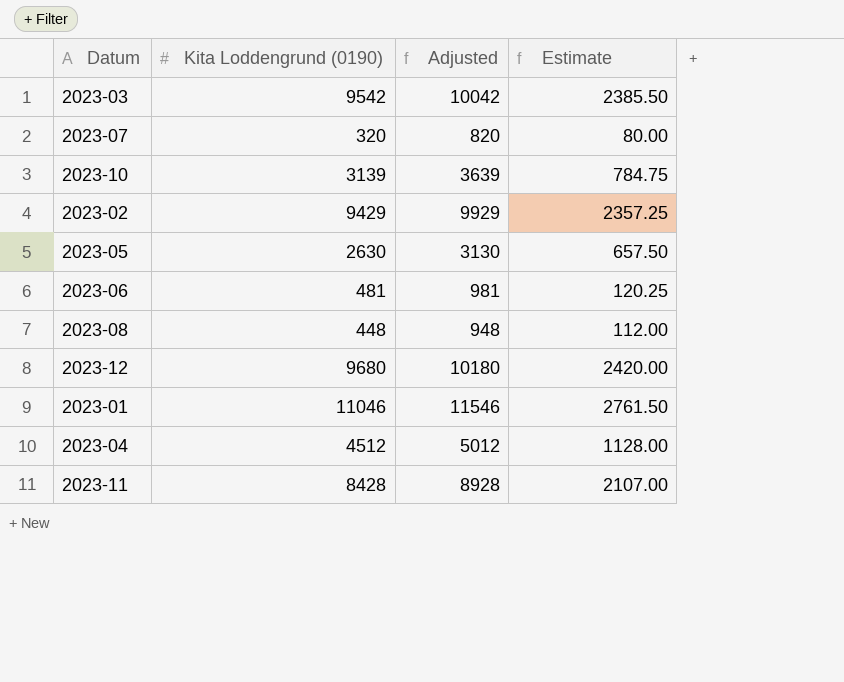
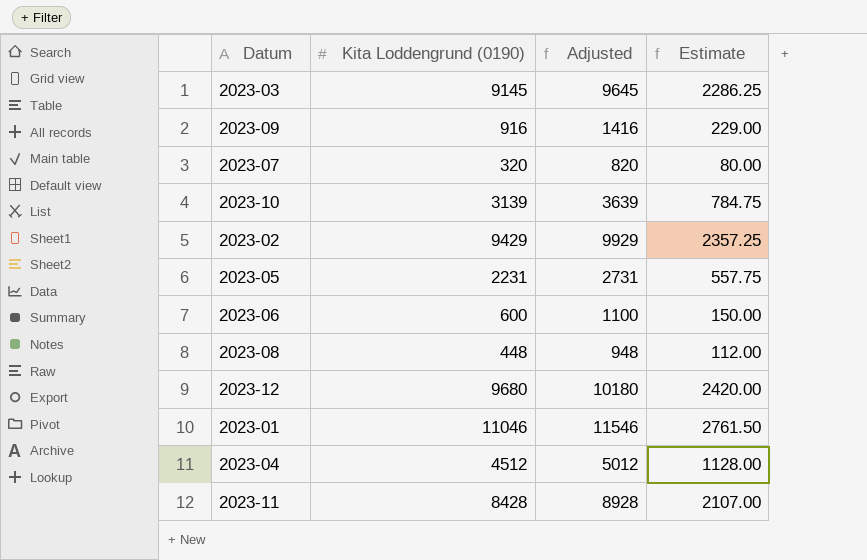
2023-03 | Kita Loddengrund (0190): 9542 -> 9145
2023-03 | Adjusted: 10042 -> 9645
2023-03 | Estimate: 2385.50 -> 2286.25
row 2023-09: none -> 916 | 1416 | 229.00
2023-05 | Kita Loddengrund (0190): 2630 -> 2231
2023-05 | Adjusted: 3130 -> 2731
2023-05 | Estimate: 657.50 -> 557.75
2023-06 | Kita Loddengrund (0190): 481 -> 600
2023-06 | Adjusted: 981 -> 1100
2023-06 | Estimate: 120.25 -> 150.00

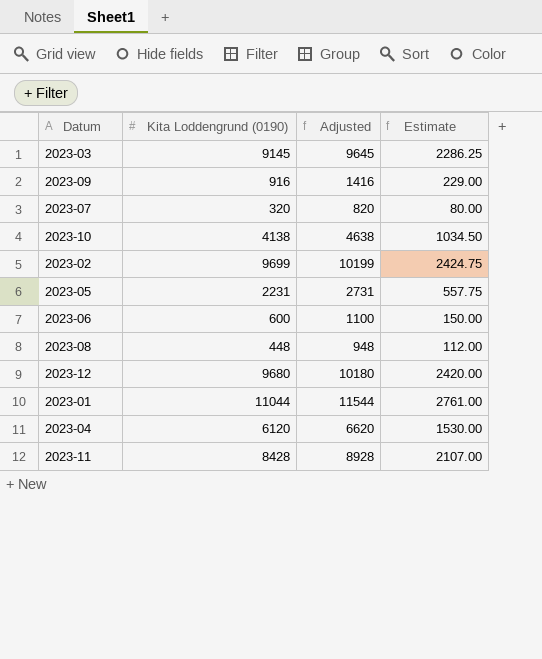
2023-10 | Kita Loddengrund (0190): 3139 -> 4138
2023-10 | Adjusted: 3639 -> 4638
2023-10 | Estimate: 784.75 -> 1034.50
2023-02 | Kita Loddengrund (0190): 9429 -> 9699
2023-02 | Adjusted: 9929 -> 10199
2023-02 | Estimate: 2357.25 -> 2424.75
2023-01 | Kita Loddengrund (0190): 11046 -> 11044
2023-01 | Adjusted: 11546 -> 11544
2023-01 | Estimate: 2761.50 -> 2761.00
2023-04 | Kita Loddengrund (0190): 4512 -> 6120
2023-04 | Adjusted: 5012 -> 6620
2023-04 | Estimate: 1128.00 -> 1530.00

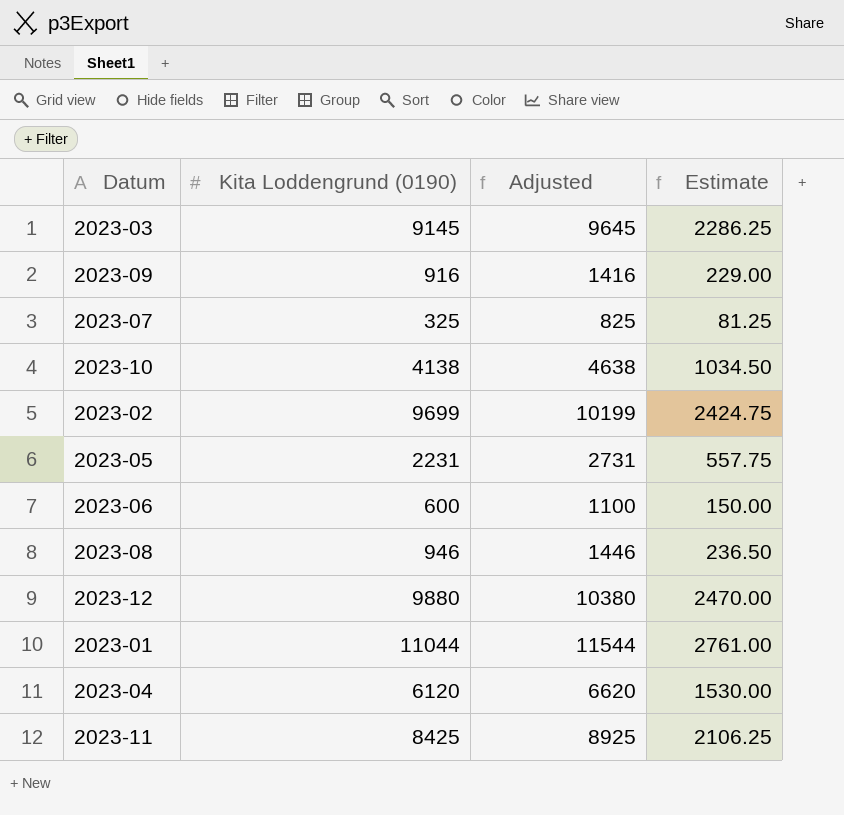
2023-07 | Kita Loddengrund (0190): 320 -> 325
2023-07 | Adjusted: 820 -> 825
2023-07 | Estimate: 80.00 -> 81.25
2023-08 | Kita Loddengrund (0190): 448 -> 946
2023-08 | Adjusted: 948 -> 1446
2023-08 | Estimate: 112.00 -> 236.50
2023-12 | Kita Loddengrund (0190): 9680 -> 9880
2023-12 | Adjusted: 10180 -> 10380
2023-12 | Estimate: 2420.00 -> 2470.00
2023-11 | Kita Loddengrund (0190): 8428 -> 8425
2023-11 | Adjusted: 8928 -> 8925
2023-11 | Estimate: 2107.00 -> 2106.25

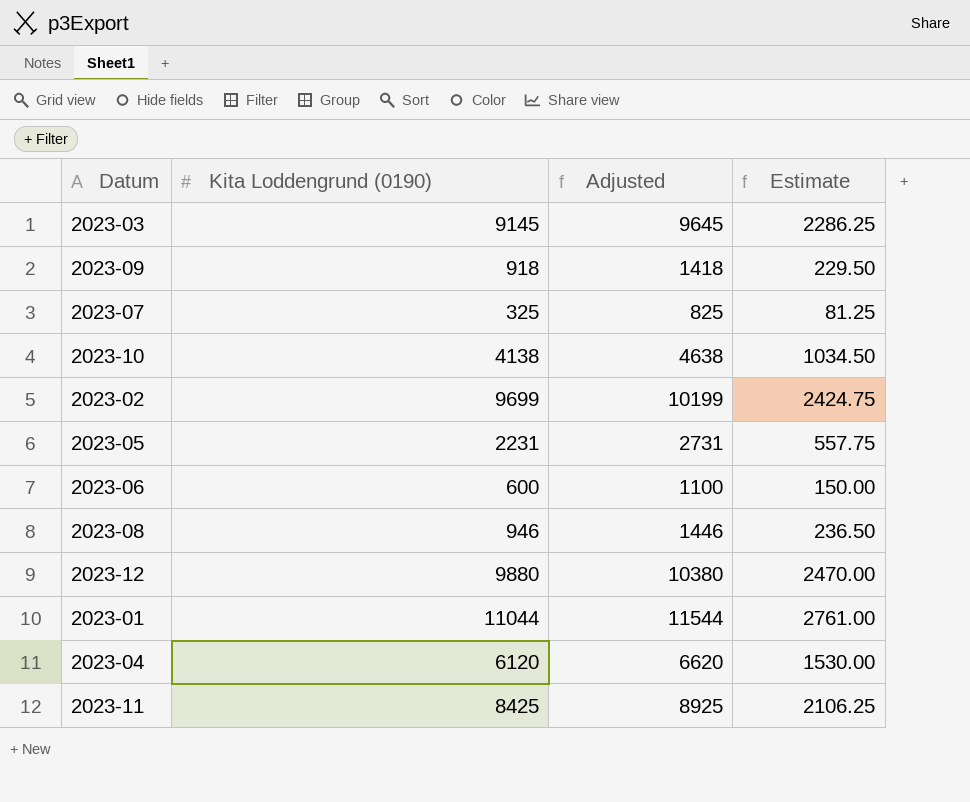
2023-09 | Kita Loddengrund (0190): 916 -> 918
2023-09 | Adjusted: 1416 -> 1418
2023-09 | Estimate: 229.00 -> 229.50

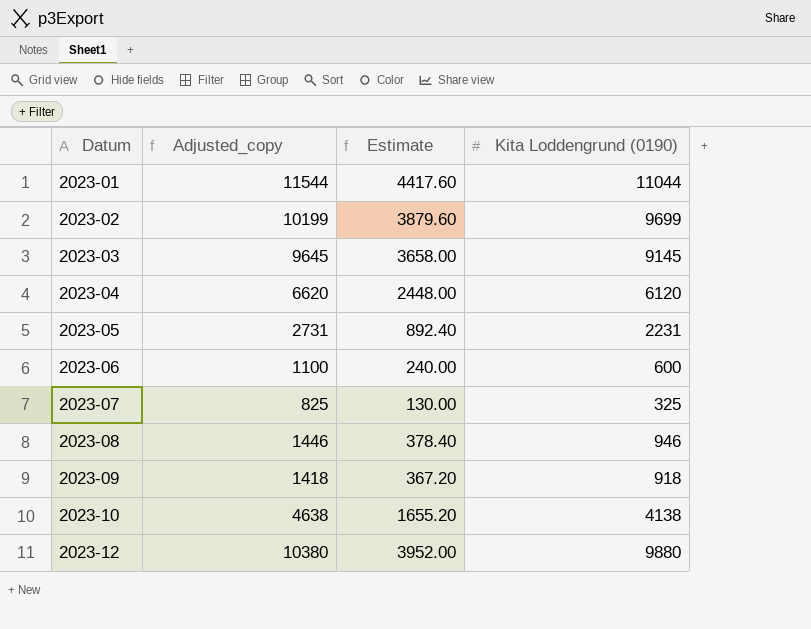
row order: none -> Datum ascending
column name: Adjusted -> Adjusted_copy
column Estimate | formula: [Kita Loddengrund (0190)] * 0.25 -> [Kita Loddengrund (0190)] * 0.4
column Kita Loddengrund (0190) | position: 2 -> 4
row 2023-11: 8425 | 8925 | 2106.25 -> none

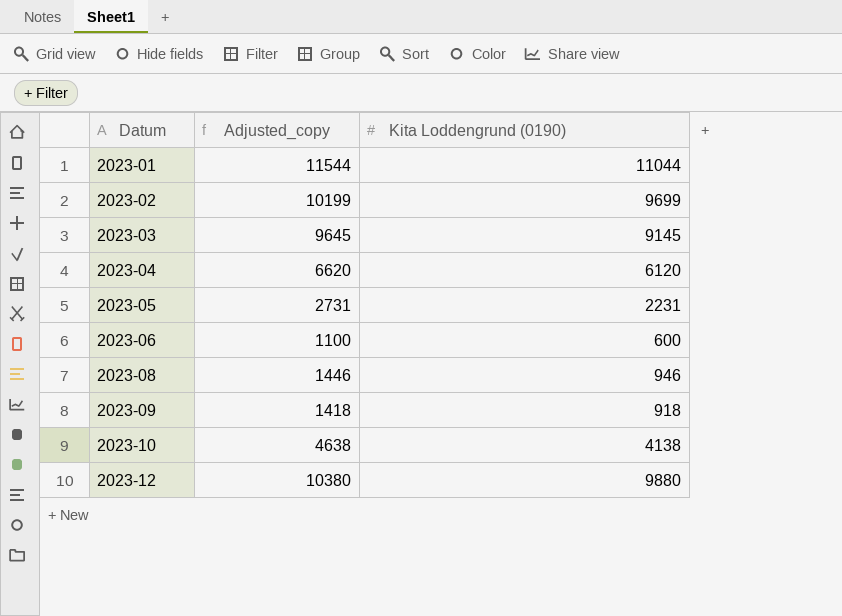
column Estimate | formula: [Kita Loddengrund (0190)] * 0.4 -> none
row 2023-07: 825 | 130.00 | 325 -> none

